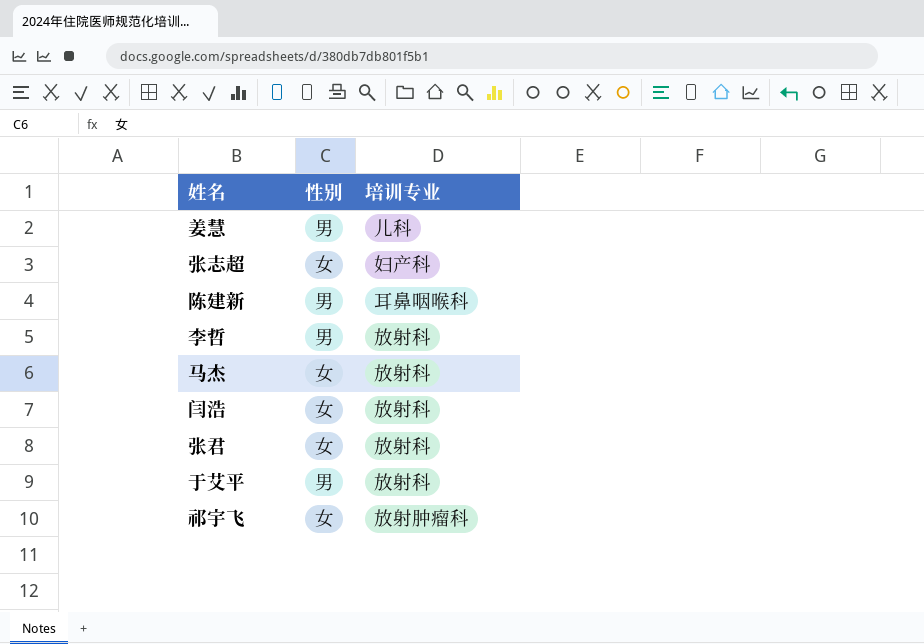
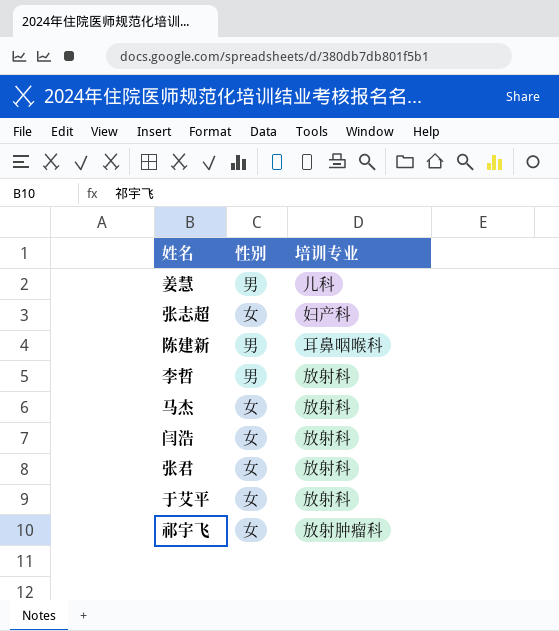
于艾平 | 性别: 男 -> 女

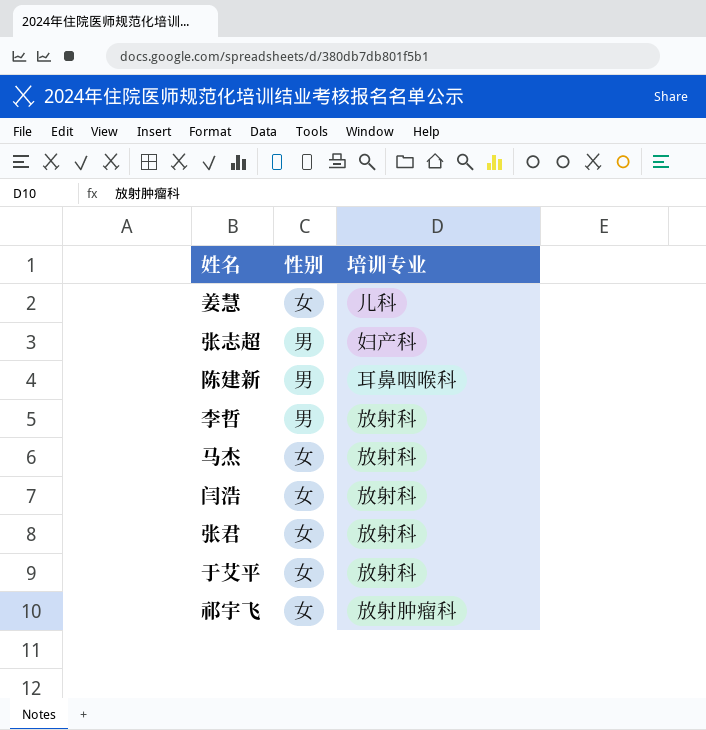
姜慧 | 性别: 男 -> 女
张志超 | 性别: 女 -> 男

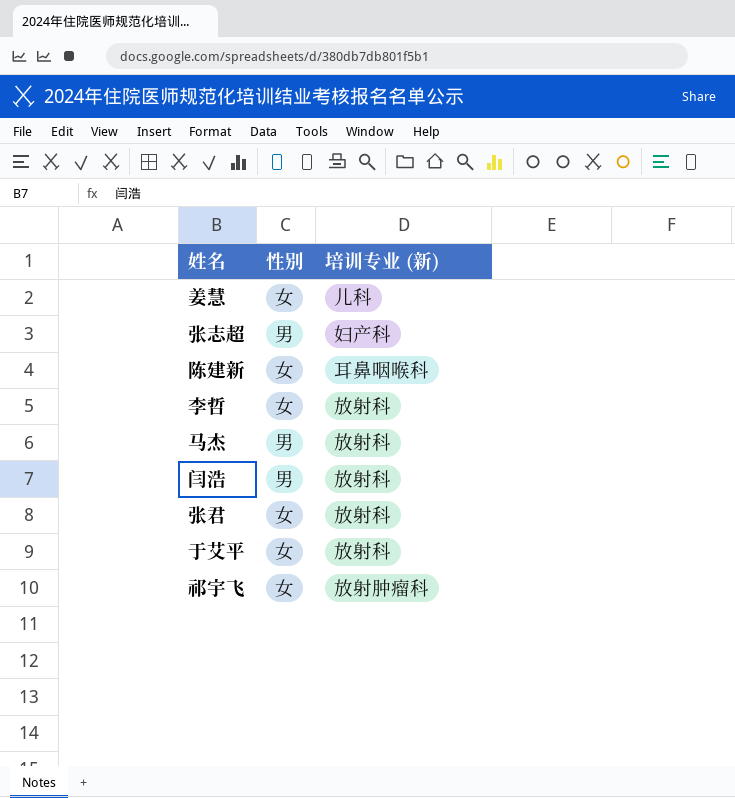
column name: 培训专业 -> 培训专业 (新)
陈建新 | 性别: 男 -> 女
李哲 | 性别: 男 -> 女
马杰 | 性别: 女 -> 男
闫浩 | 性别: 女 -> 男

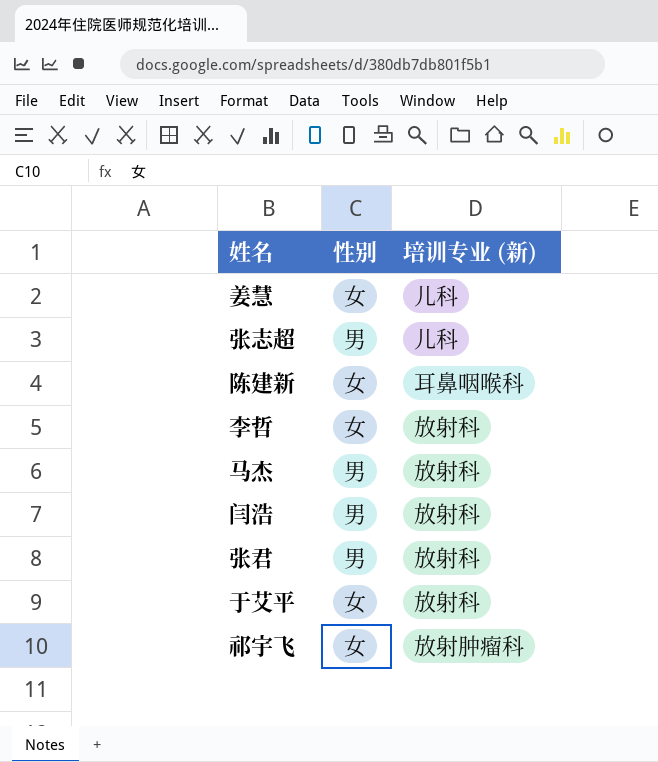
张志超 | 培训专业 (新): 妇产科 -> 儿科
张君 | 性别: 女 -> 男

